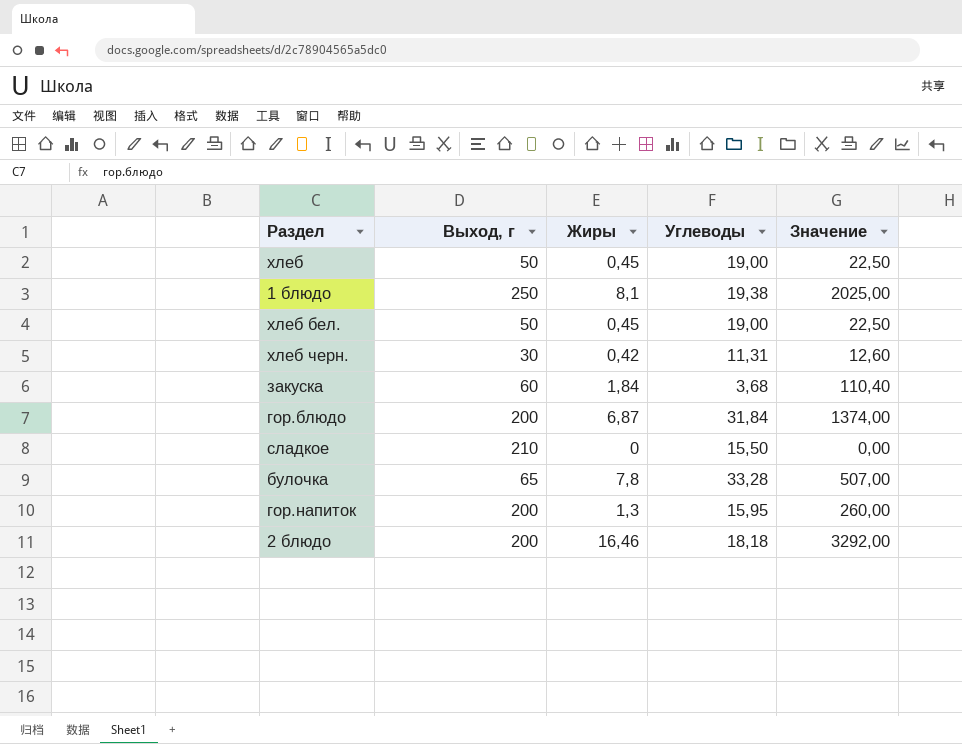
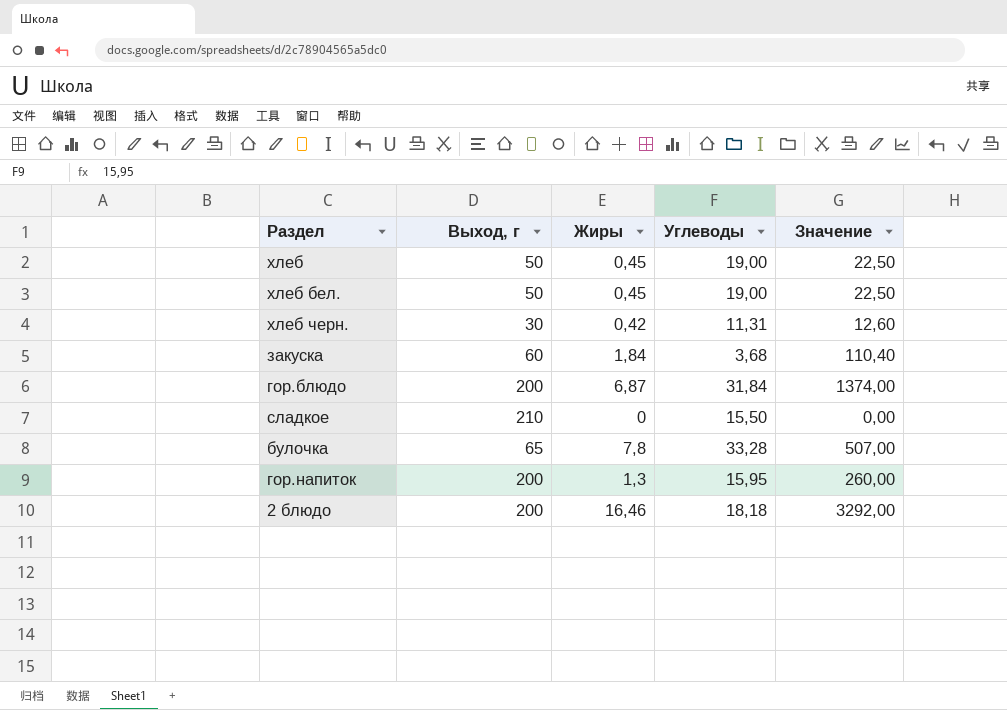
row 1 блюдо: 250 | 8,1 | 19,38 | 2025,00 -> none

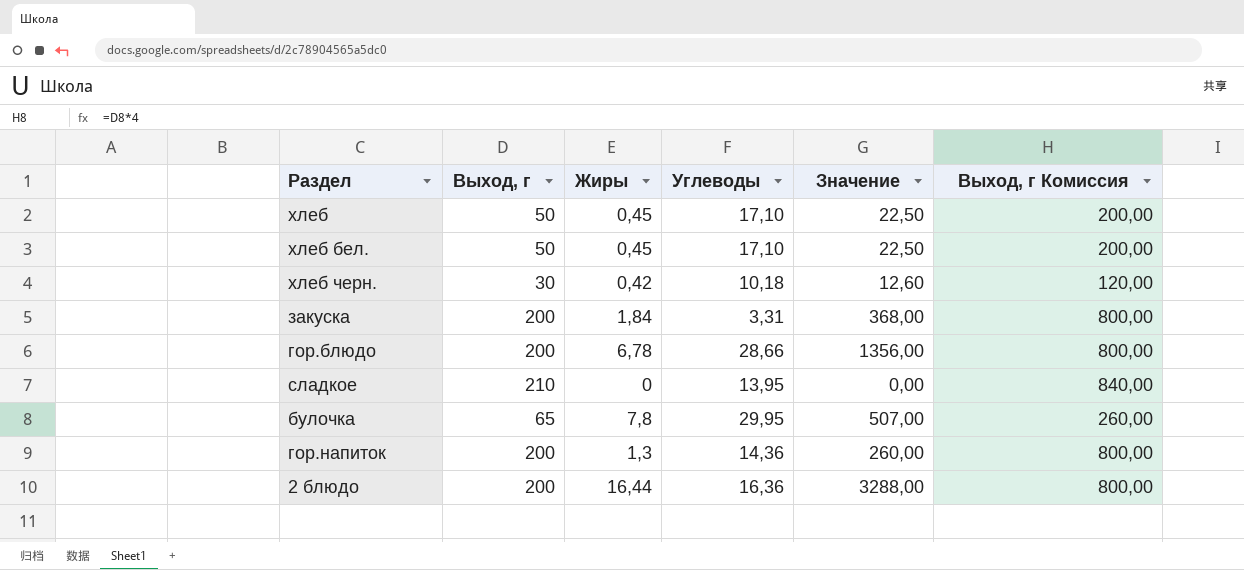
column Выход, г Комиссия | formula: none -> [Выход, г] * 4
хлеб | Углеводы: 19,00 -> 17,10
хлеб бел. | Углеводы: 19,00 -> 17,10
хлеб черн. | Углеводы: 11,31 -> 10,18
закуска | Выход, г: 60 -> 200
закуска | Углеводы: 3,68 -> 3,31
закуска | Значение: 110,40 -> 368,00
гор.блюдо | Жиры: 6,87 -> 6,78
гор.блюдо | Углеводы: 31,84 -> 28,66
гор.блюдо | Значение: 1374,00 -> 1356,00
сладкое | Углеводы: 15,50 -> 13,95
булочка | Углеводы: 33,28 -> 29,95
гор.напиток | Углеводы: 15,95 -> 14,36
2 блюдо | Жиры: 16,46 -> 16,44
2 блюдо | Углеводы: 18,18 -> 16,36
2 блюдо | Значение: 3292,00 -> 3288,00

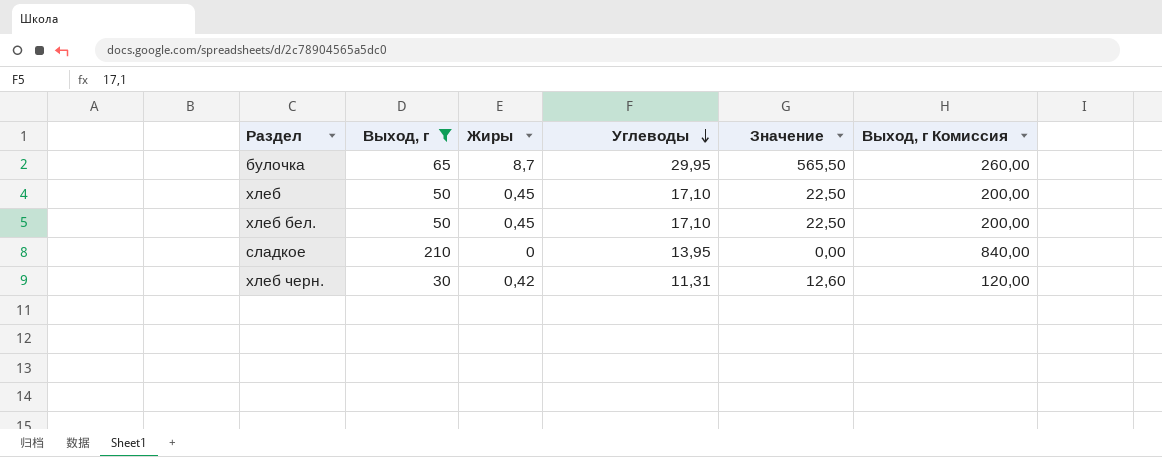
filter: none -> Выход, г != 200
row order: none -> Углеводы descending
булочка | Жиры: 7,8 -> 8,7
булочка | Значение: 507,00 -> 565,50
хлеб черн. | Углеводы: 10,18 -> 11,31

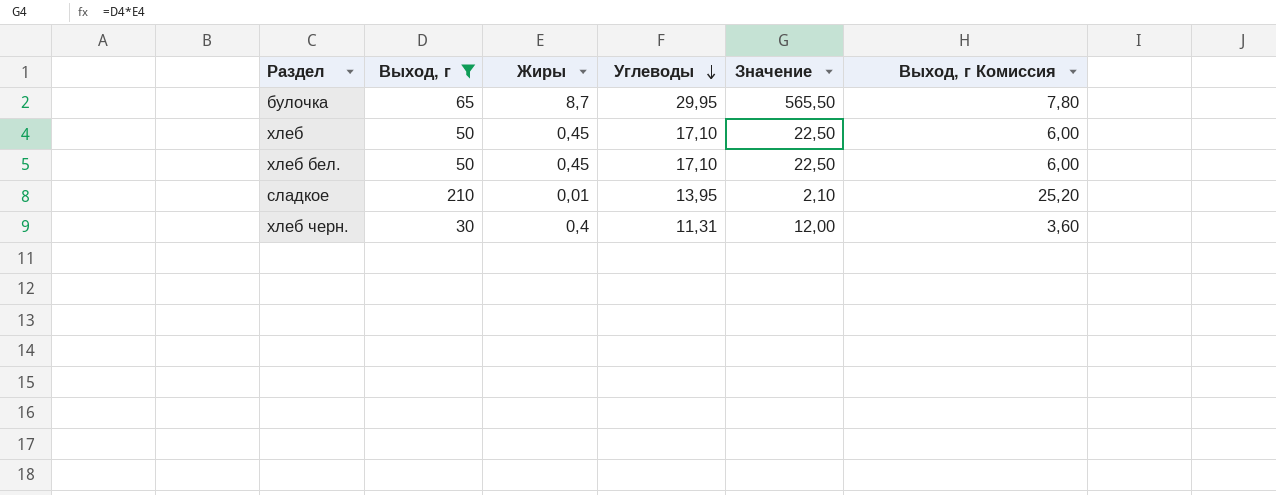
column Выход, г Комиссия | formula: [Выход, г] * 4 -> [Выход, г] * 0,12
сладкое | Жиры: 0 -> 0,01
сладкое | Значение: 0,00 -> 2,10
хлеб черн. | Жиры: 0,42 -> 0,4
хлеб черн. | Значение: 12,60 -> 12,00

